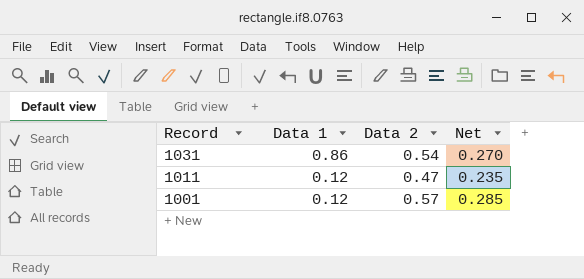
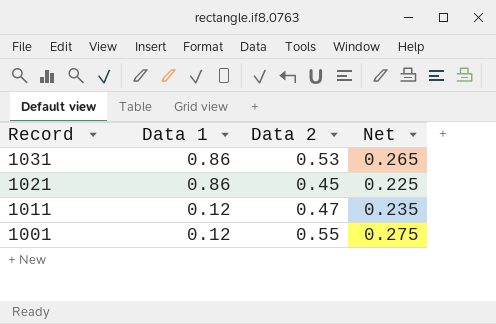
1031 | Data 2: 0.54 -> 0.53
1031 | Net: 0.270 -> 0.265
row 1021: none -> 0.86 | 0.45 | 0.225
1001 | Data 2: 0.57 -> 0.55
1001 | Net: 0.285 -> 0.275

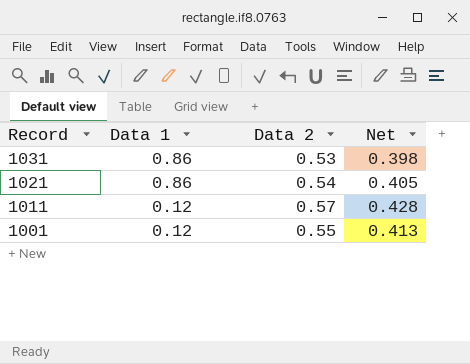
column Net | formula: [Data 2] * 0.5 -> [Data 2] * 0.75
1021 | Data 2: 0.45 -> 0.54
1011 | Data 2: 0.47 -> 0.57

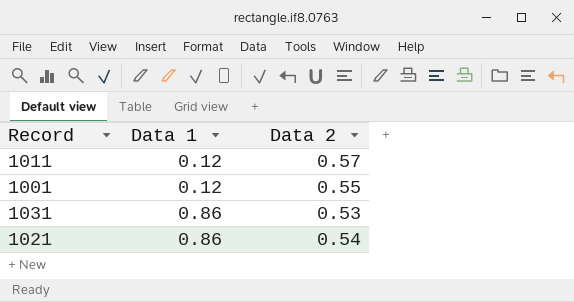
row order: Record descending -> Data 1 ascending
column Net | formula: [Data 2] * 0.75 -> none

